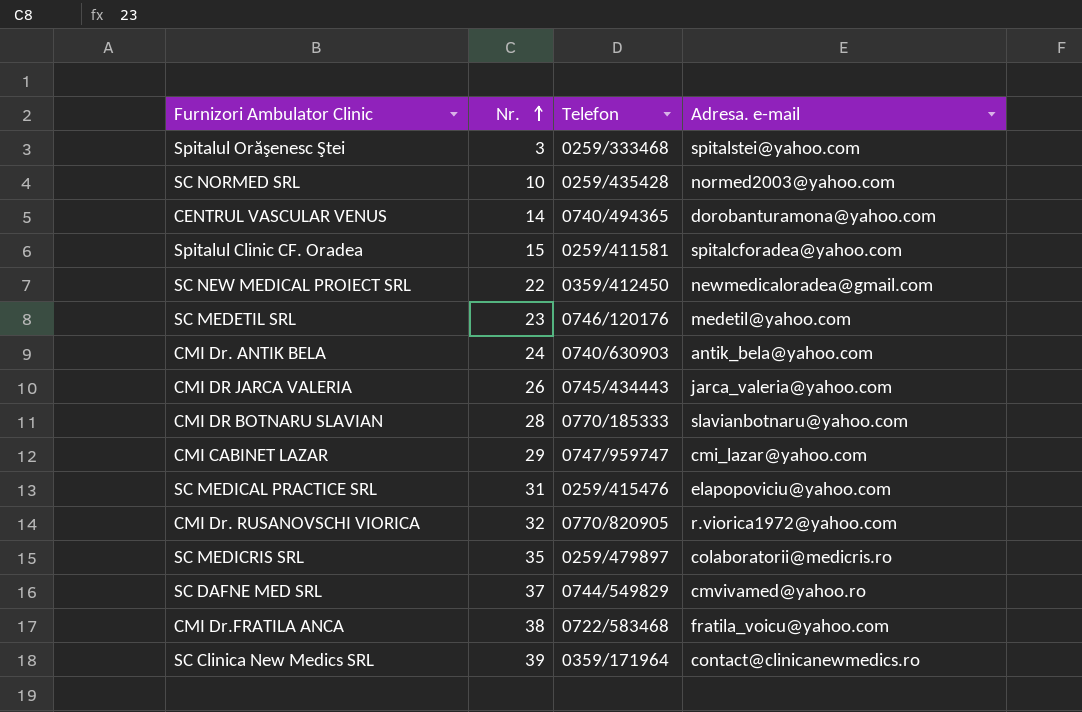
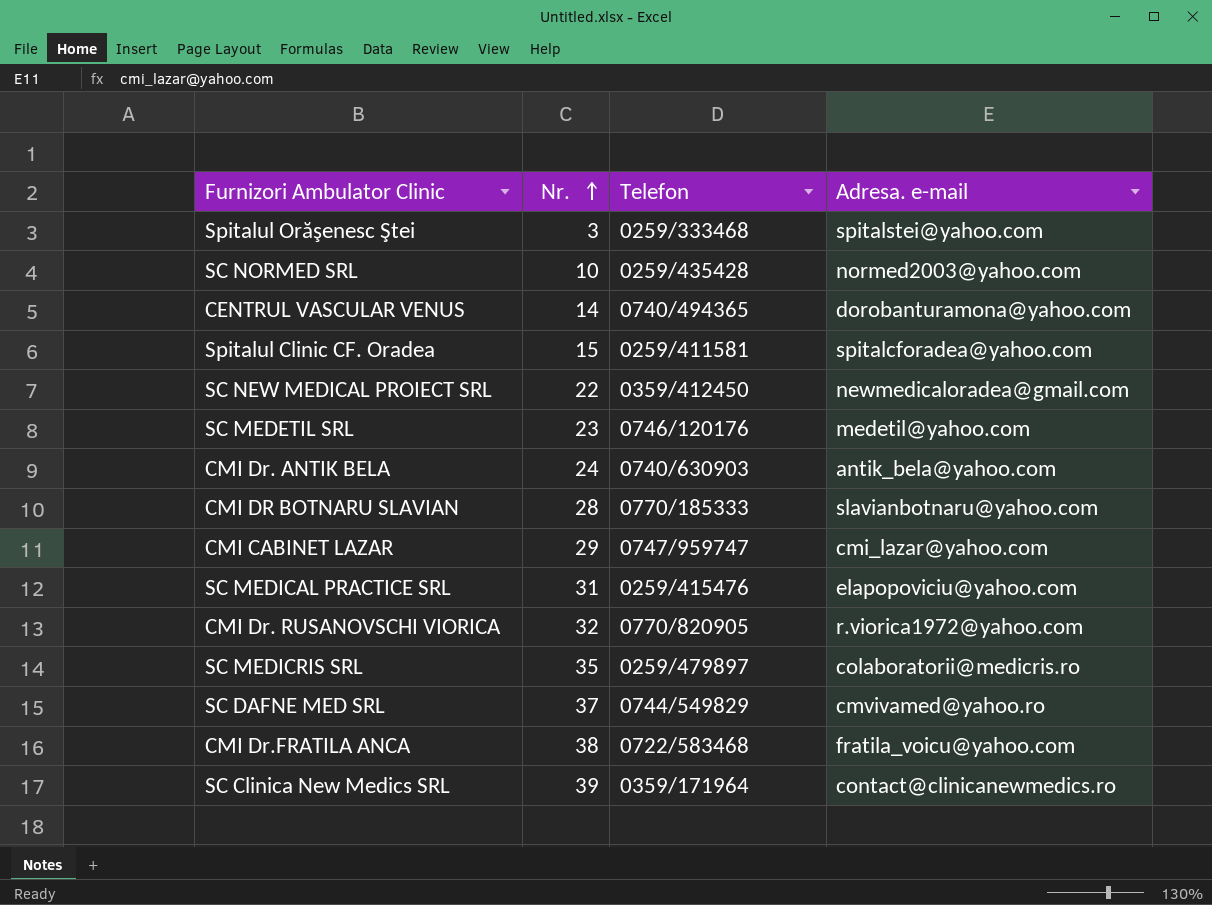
row CMI DR JARCA VALERIA: 26 | 0745/434443 | jarca_valeria@yahoo.com -> none

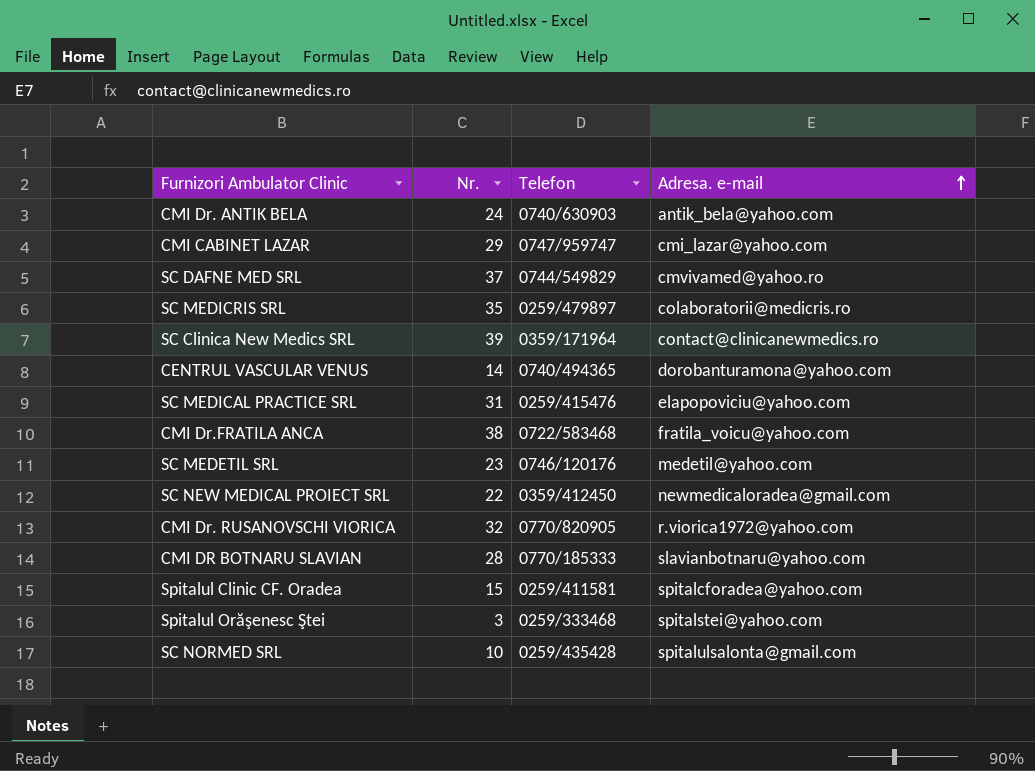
row order: Nr. ascending -> Adresa. e-mail ascending
SC NORMED SRL | Adresa. e-mail: normed2003@yahoo.com -> spitalulsalonta@gmail.com

